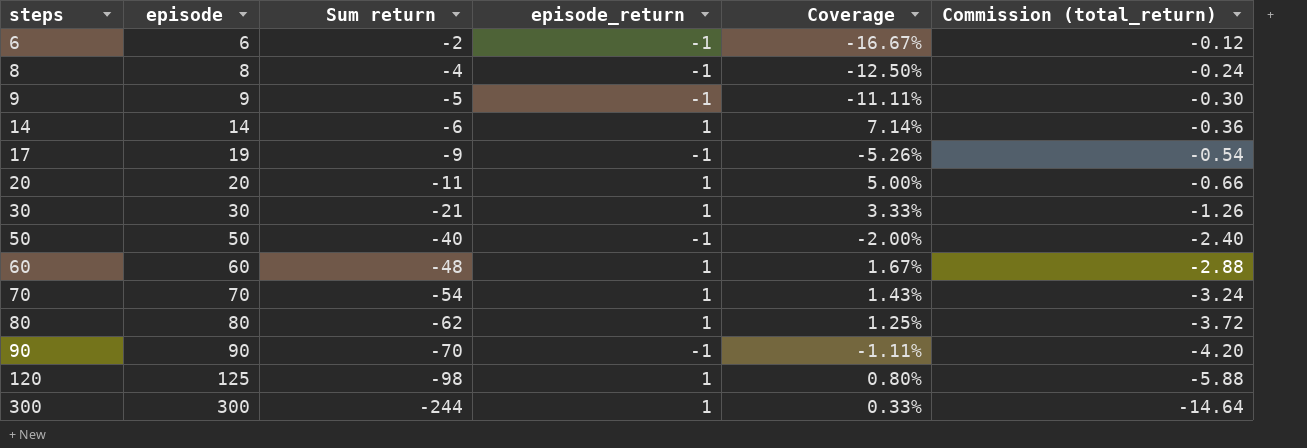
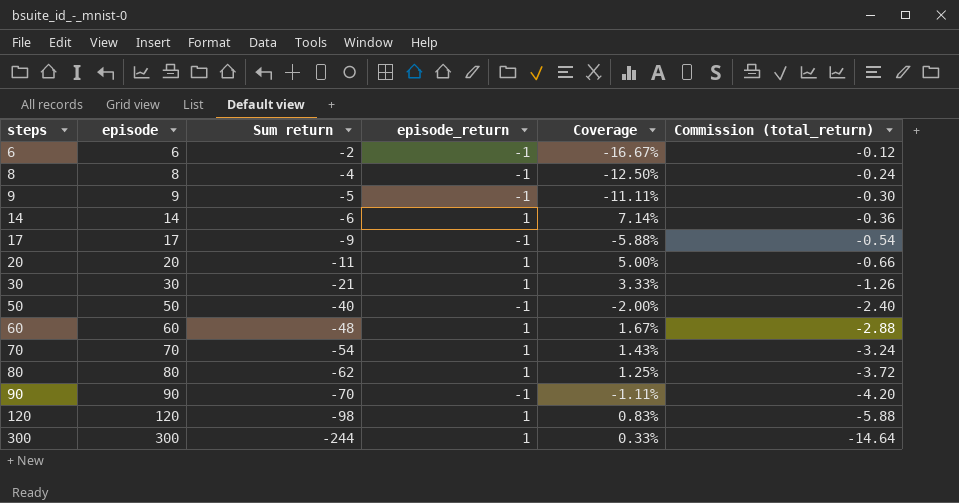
17 | episode: 19 -> 17
17 | Coverage: -5.26% -> -5.88%
120 | episode: 125 -> 120
120 | Coverage: 0.80% -> 0.83%

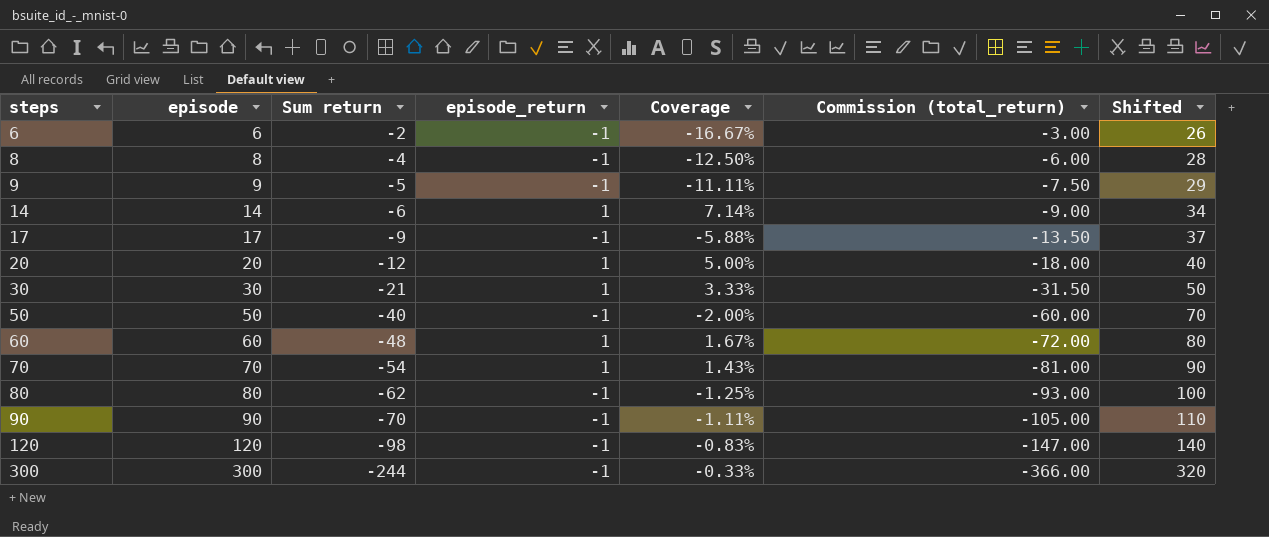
column Commission (total_return) | formula: [Sum return] * 0.06 -> [Sum return] * 1.5
column Shifted | formula: none -> [episode] + 20
20 | Sum return: -11 -> -12
80 | episode_return: 1 -> -1
80 | Coverage: 1.25% -> -1.25%
120 | episode_return: 1 -> -1
120 | Coverage: 0.83% -> -0.83%
300 | episode_return: 1 -> -1
300 | Coverage: 0.33% -> -0.33%

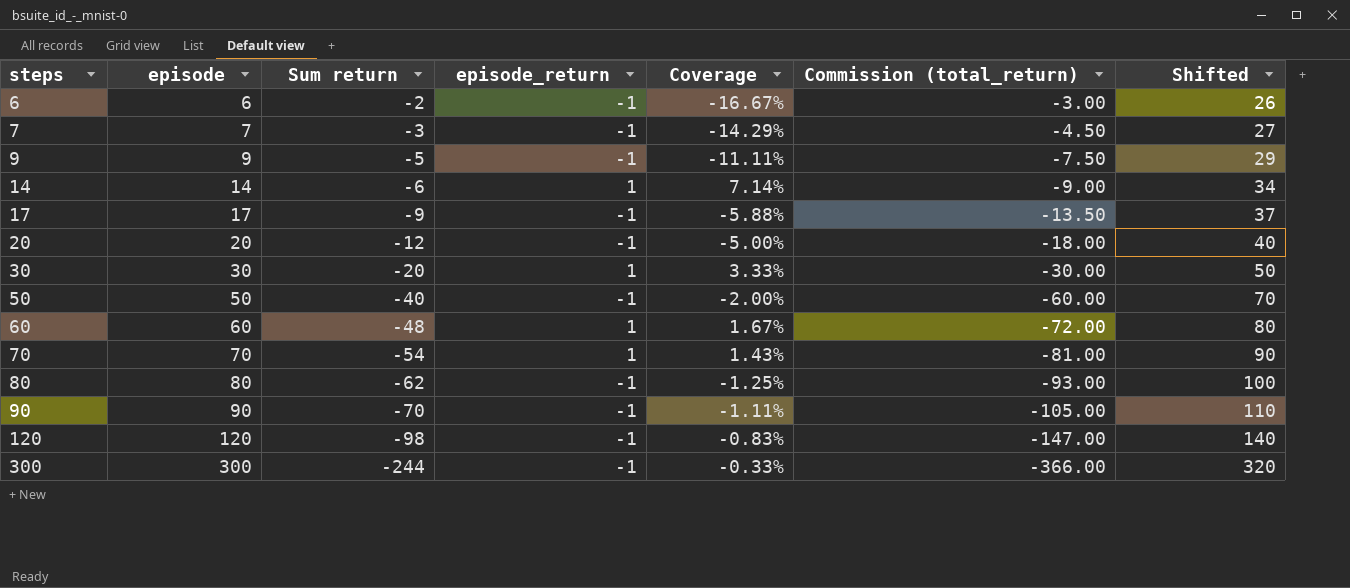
row 8: 8 | -4 | -1 | -12.50% | -6.00 | 28 -> none
row 7: none -> 7 | -3 | -1 | -14.29% | -4.50 | 27
20 | episode_return: 1 -> -1
20 | Coverage: 5.00% -> -5.00%
30 | Sum return: -21 -> -20
30 | Commission (total_return): -31.50 -> -30.00

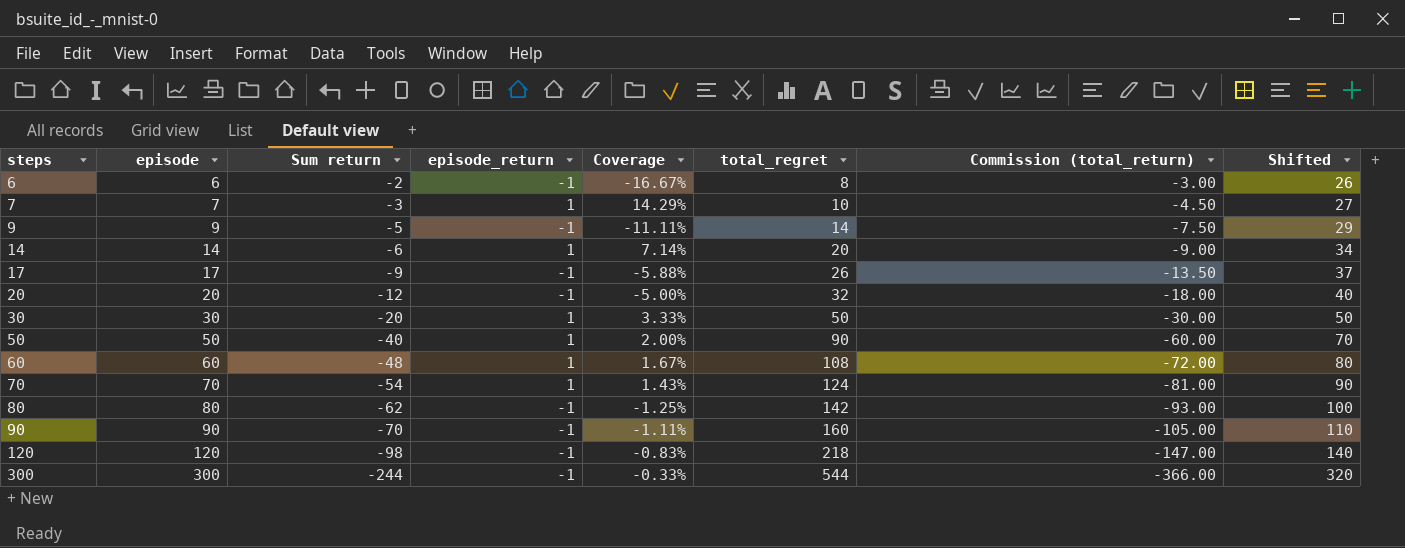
column total_regret | formula: none -> [episode] - [Sum return]
7 | episode_return: -1 -> 1
7 | Coverage: -14.29% -> 14.29%
50 | episode_return: -1 -> 1
50 | Coverage: -2.00% -> 2.00%

